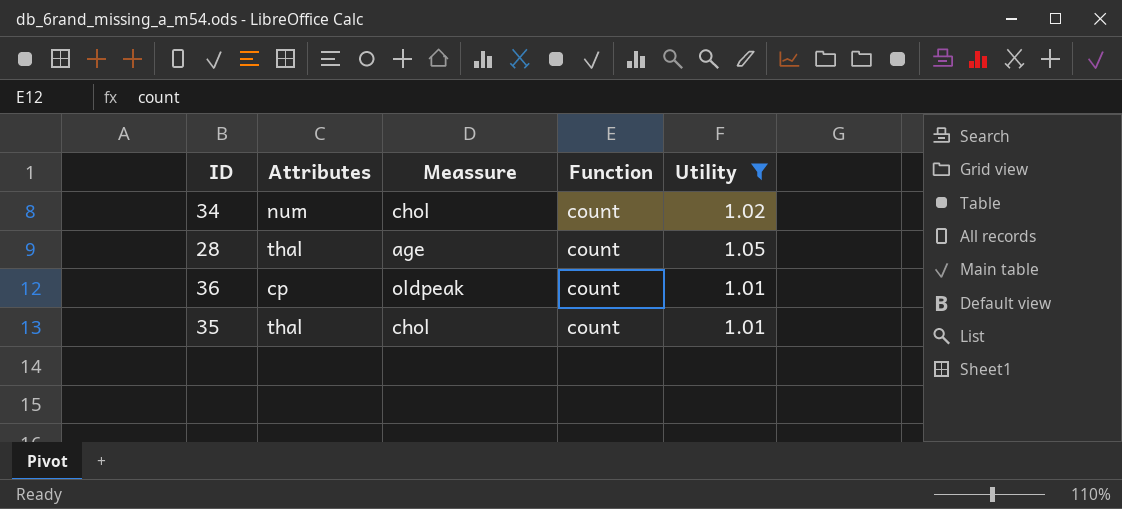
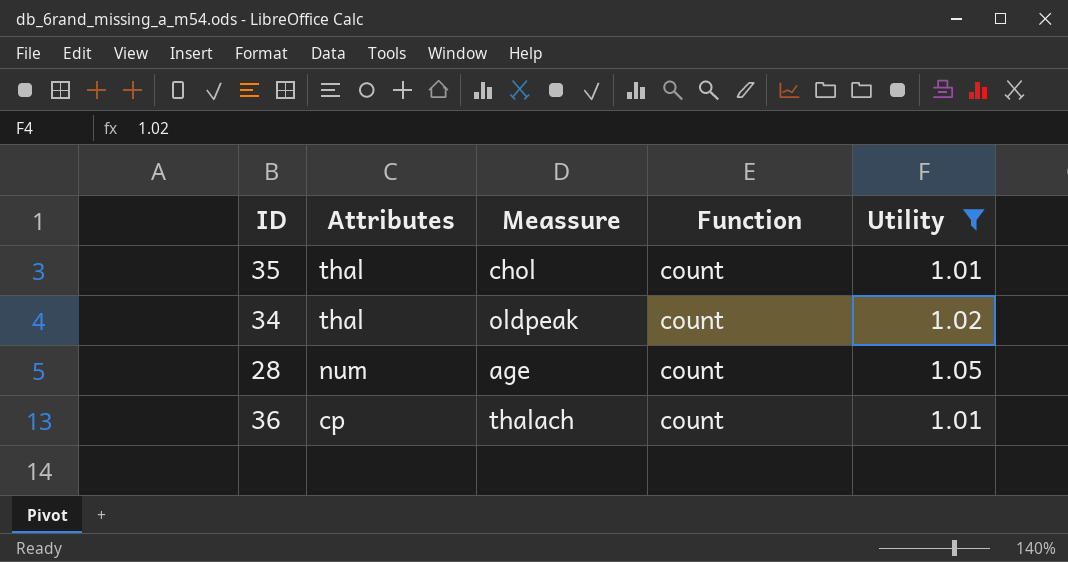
row order: none -> Attributes descending
34 | Attributes: num -> thal
34 | Meassure: chol -> oldpeak
28 | Attributes: thal -> num
36 | Meassure: oldpeak -> thalach

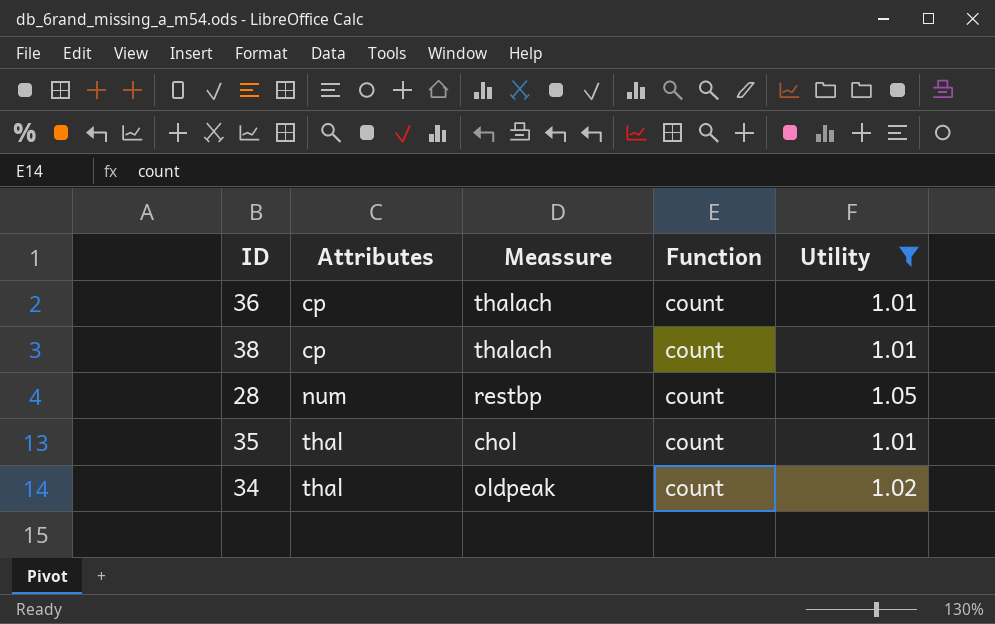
row order: Attributes descending -> Attributes ascending
row 38: none -> cp | thalach | count | 1.01
28 | Meassure: age -> restbp

